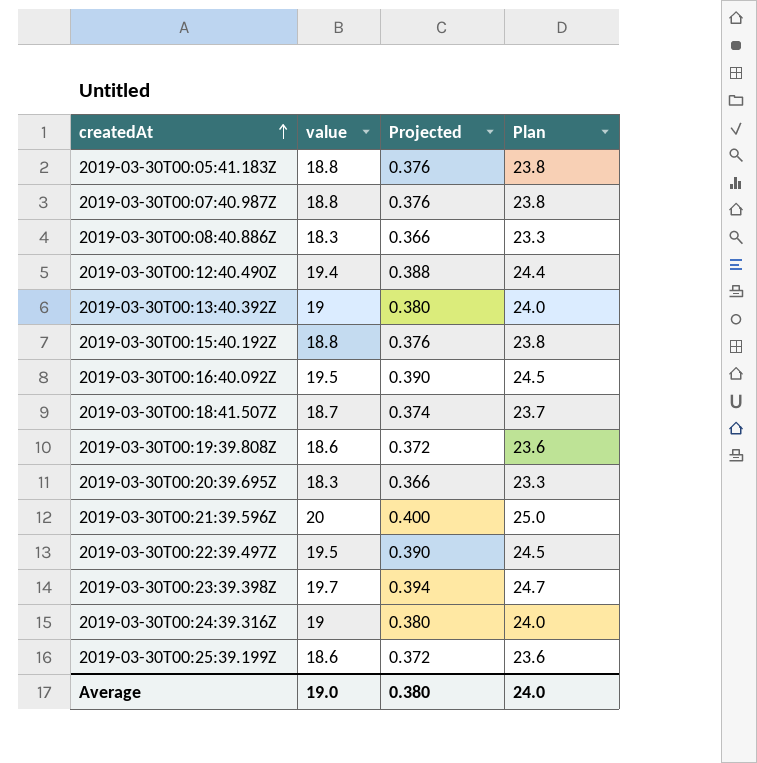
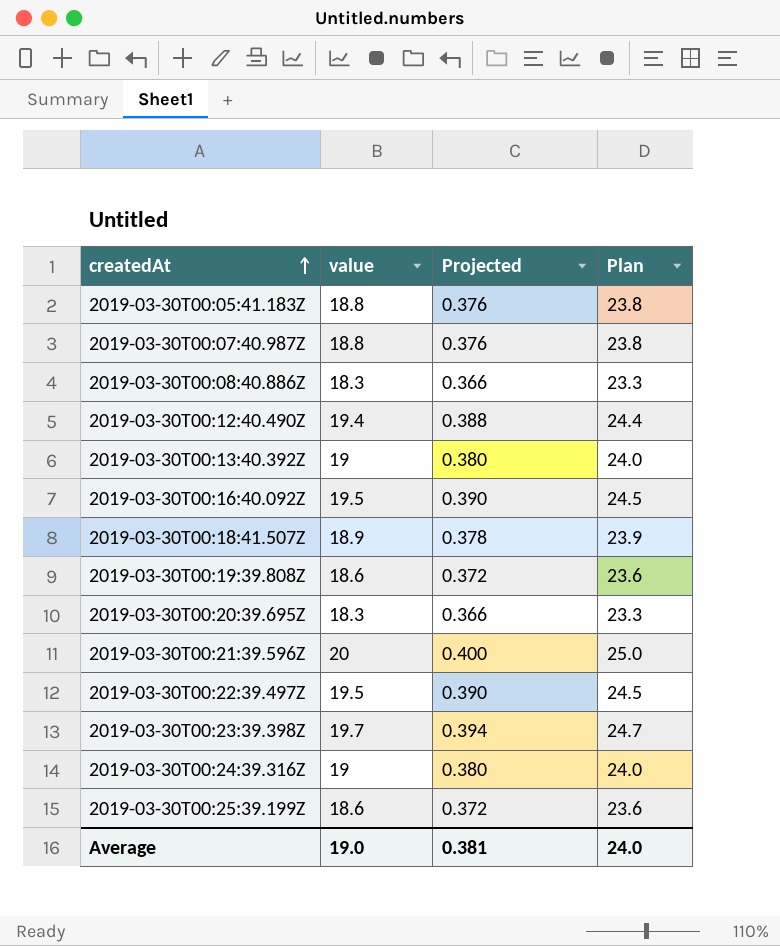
row 2019-03-30T00:15:40.192Z: 18.8 | 0.376 | 23.8 -> none
2019-03-30T00:18:41.507Z | value: 18.7 -> 18.9
2019-03-30T00:18:41.507Z | Projected: 0.374 -> 0.378
2019-03-30T00:18:41.507Z | Plan: 23.7 -> 23.9
Average | Projected: 0.380 -> 0.381

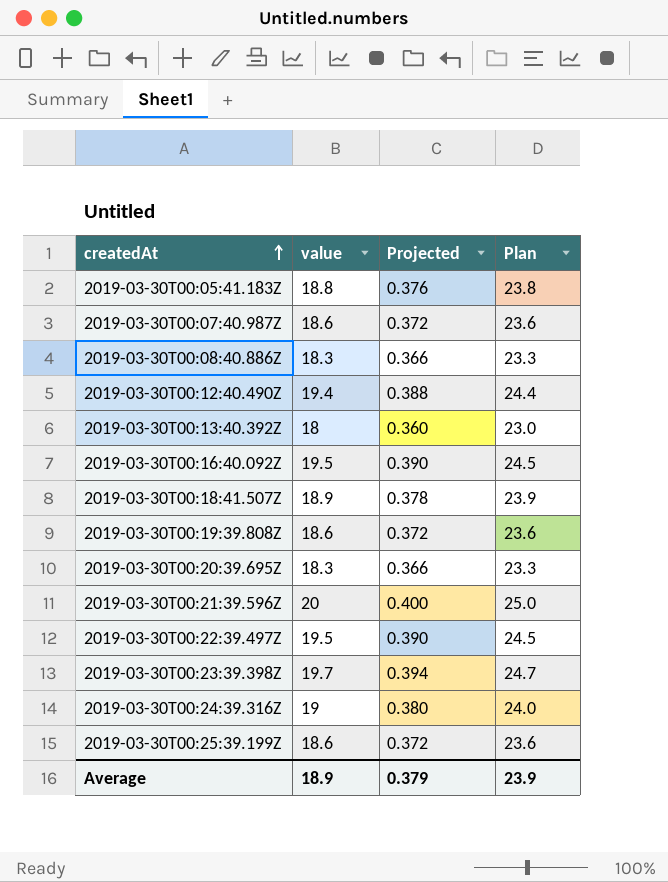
2019-03-30T00:07:40.987Z | value: 18.8 -> 18.6
2019-03-30T00:07:40.987Z | Projected: 0.376 -> 0.372
2019-03-30T00:07:40.987Z | Plan: 23.8 -> 23.6
2019-03-30T00:13:40.392Z | value: 19 -> 18
2019-03-30T00:13:40.392Z | Projected: 0.380 -> 0.360
2019-03-30T00:13:40.392Z | Plan: 24.0 -> 23.0
Average | value: 19.0 -> 18.9
Average | Projected: 0.381 -> 0.379
Average | Plan: 24.0 -> 23.9

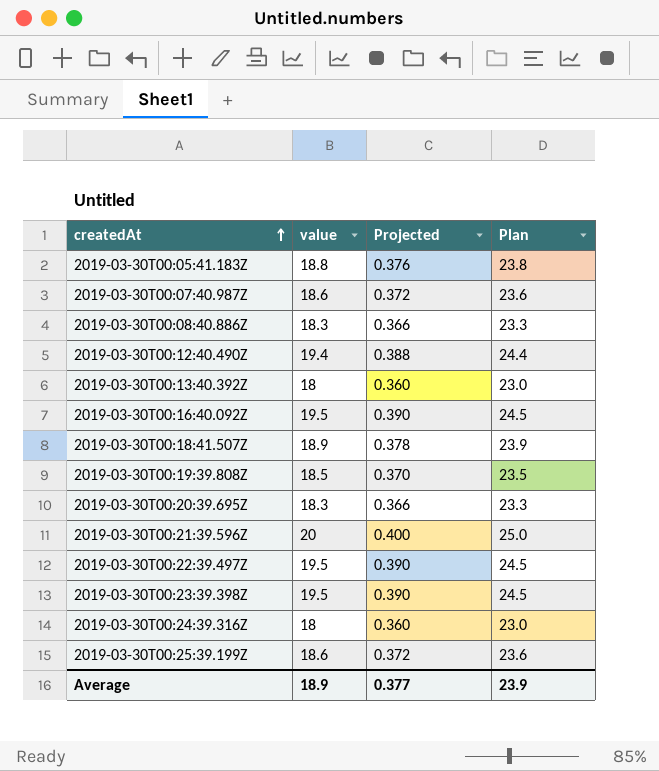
2019-03-30T00:19:39.808Z | value: 18.6 -> 18.5
2019-03-30T00:19:39.808Z | Projected: 0.372 -> 0.370
2019-03-30T00:19:39.808Z | Plan: 23.6 -> 23.5
2019-03-30T00:23:39.398Z | value: 19.7 -> 19.5
2019-03-30T00:23:39.398Z | Projected: 0.394 -> 0.390
2019-03-30T00:23:39.398Z | Plan: 24.7 -> 24.5
2019-03-30T00:24:39.316Z | value: 19 -> 18
2019-03-30T00:24:39.316Z | Projected: 0.380 -> 0.360
2019-03-30T00:24:39.316Z | Plan: 24.0 -> 23.0
Average | Projected: 0.379 -> 0.377

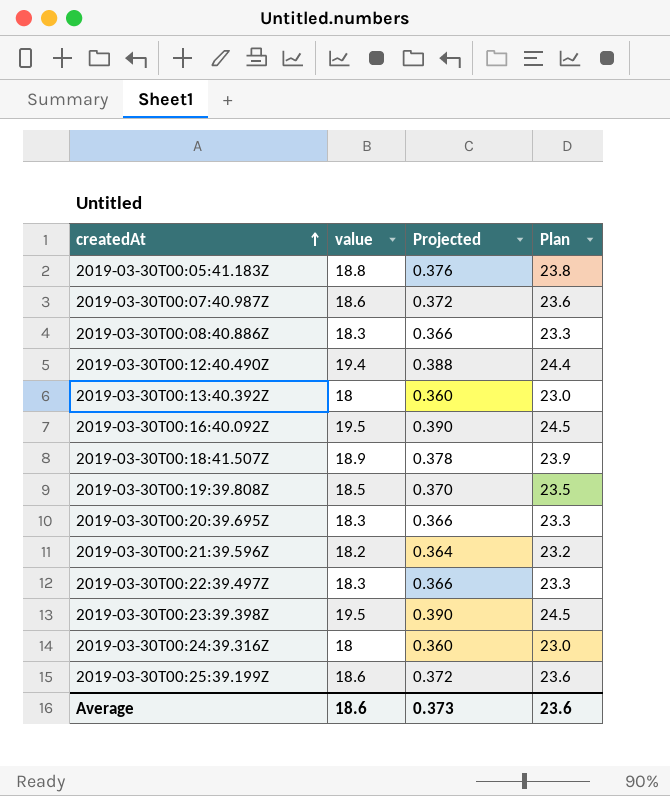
2019-03-30T00:21:39.596Z | value: 20 -> 18.2
2019-03-30T00:21:39.596Z | Projected: 0.400 -> 0.364
2019-03-30T00:21:39.596Z | Plan: 25.0 -> 23.2
2019-03-30T00:22:39.497Z | value: 19.5 -> 18.3
2019-03-30T00:22:39.497Z | Projected: 0.390 -> 0.366
2019-03-30T00:22:39.497Z | Plan: 24.5 -> 23.3
Average | value: 18.9 -> 18.6
Average | Projected: 0.377 -> 0.373
Average | Plan: 23.9 -> 23.6

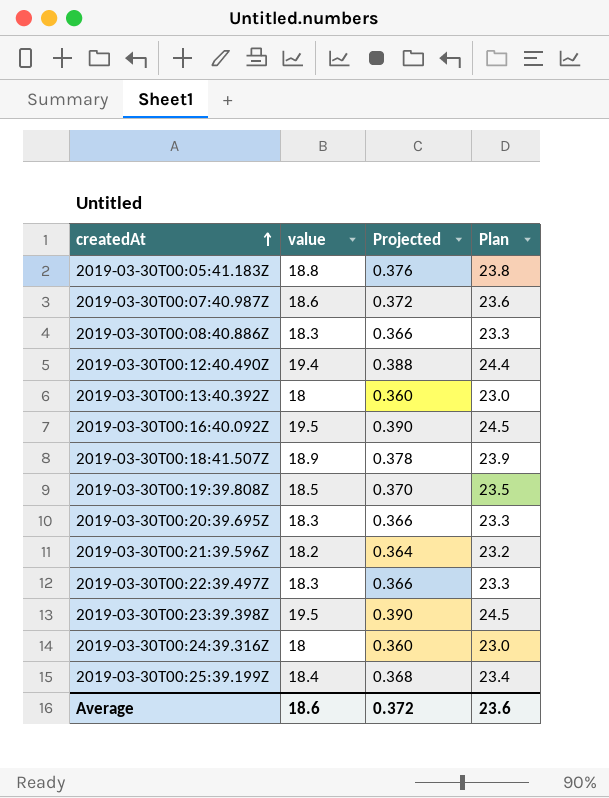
2019-03-30T00:25:39.199Z | value: 18.6 -> 18.4
2019-03-30T00:25:39.199Z | Projected: 0.372 -> 0.368
2019-03-30T00:25:39.199Z | Plan: 23.6 -> 23.4
Average | Projected: 0.373 -> 0.372

